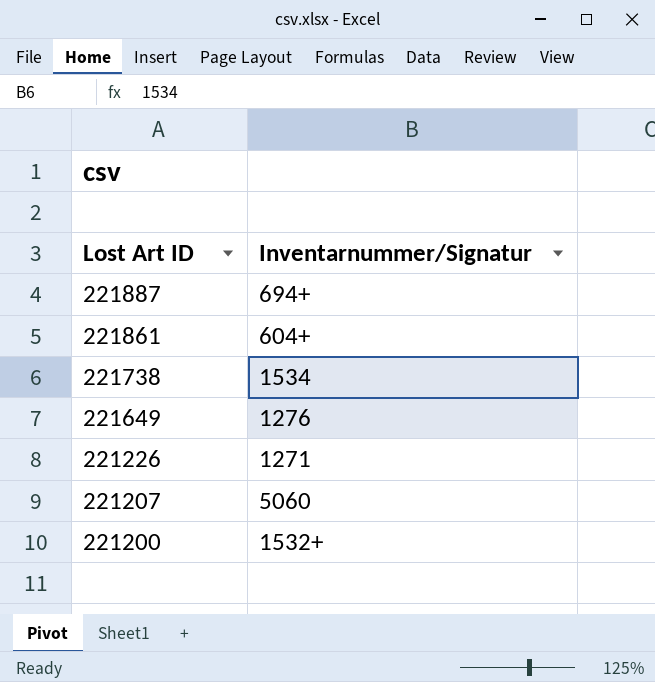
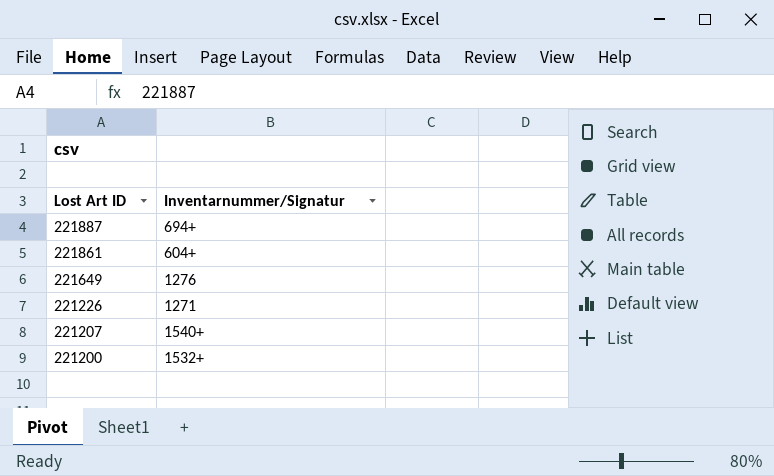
row 221738: 1534 -> none
221207 | Inventarnummer/Signatur: 5060 -> 1540+

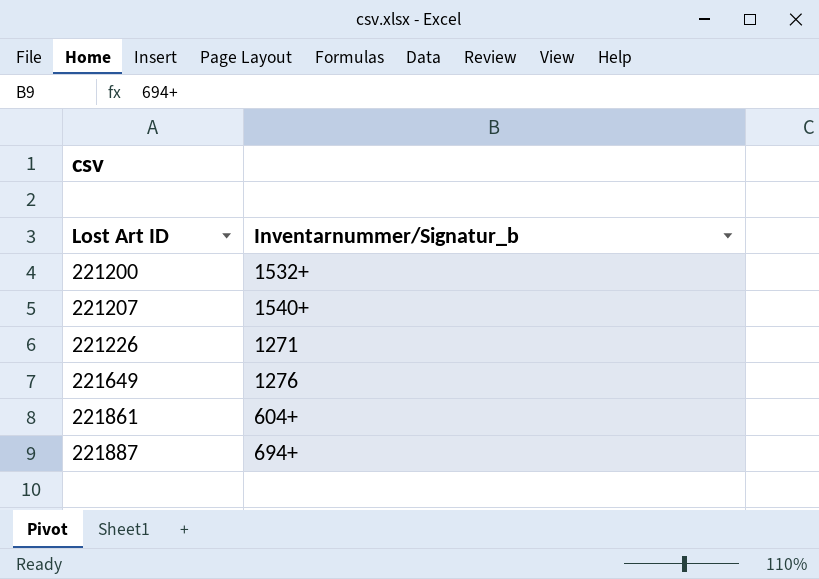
row order: Lost Art ID descending -> Lost Art ID ascending
column name: Inventarnummer/Signatur -> Inventarnummer/Signatur_b

